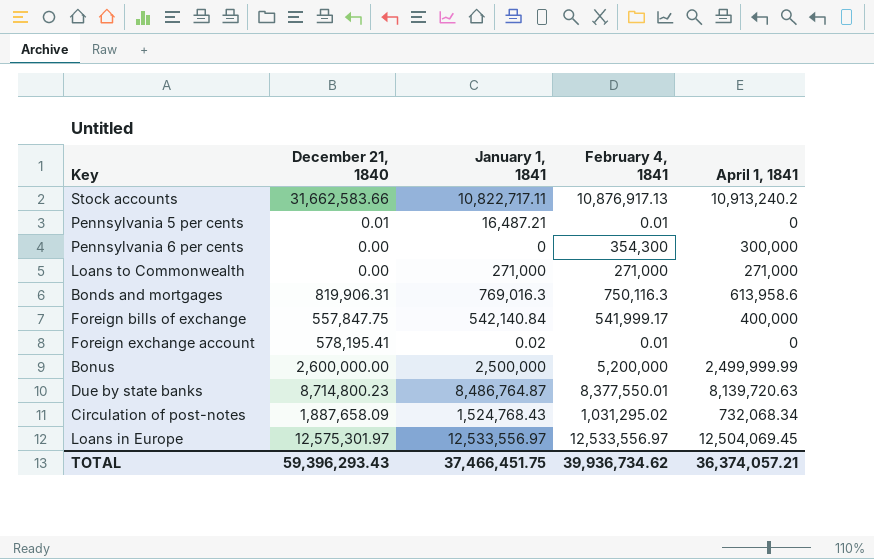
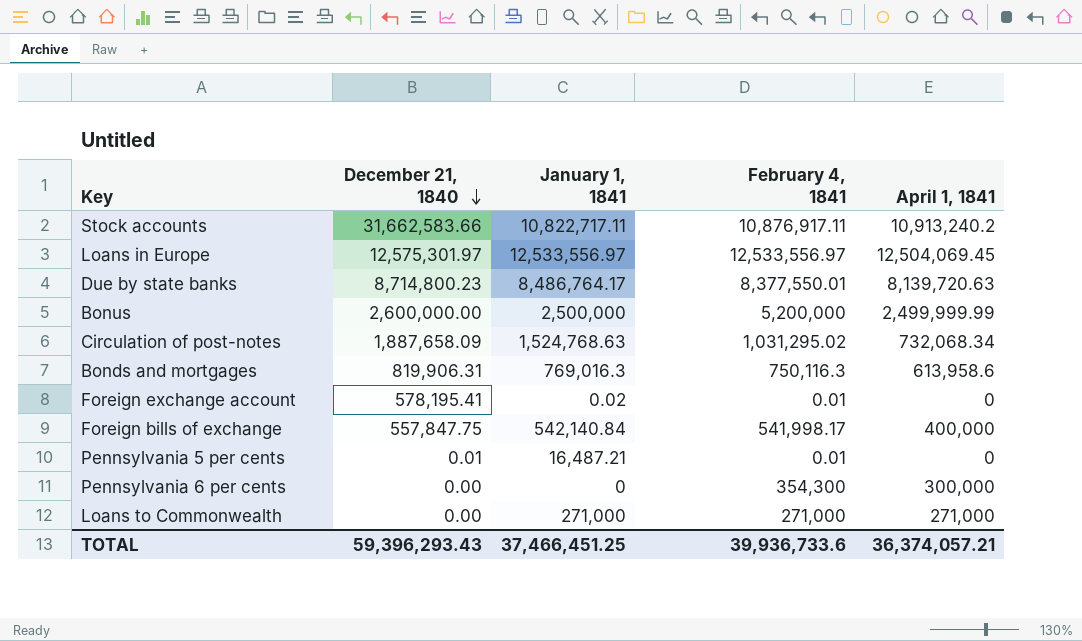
row order: none -> December 21, 1840 descending
Stock accounts | February 4, 1841: 10,876,917.13 -> 10,876,917.11
Due by state banks | January 1, 1841: 8,486,764.87 -> 8,486,764.17
Circulation of post-notes | January 1, 1841: 1,524,768.43 -> 1,524,768.63
Foreign bills of exchange | February 4, 1841: 541,999.17 -> 541,998.17
TOTAL | January 1, 1841: 37,466,451.75 -> 37,466,451.25
TOTAL | February 4, 1841: 39,936,734.62 -> 39,936,733.6

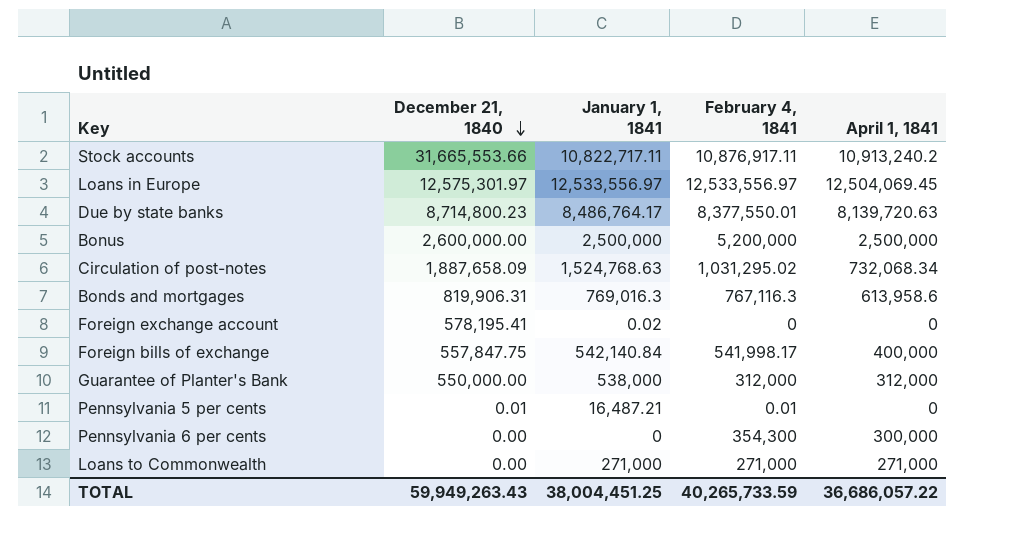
Stock accounts | December 21, 1840: 31,662,583.66 -> 31,665,553.66
Bonus | April 1, 1841: 2,499,999.99 -> 2,500,000
Bonds and mortgages | February 4, 1841: 750,116.3 -> 767,116.3
Foreign exchange account | February 4, 1841: 0.01 -> 0
row Guarantee of Planter's Bank: none -> 550,000.00 | 538,000 | 312,000 | 312,000
TOTAL | December 21, 1840: 59,396,293.43 -> 59,949,263.43
TOTAL | January 1, 1841: 37,466,451.25 -> 38,004,451.25
TOTAL | February 4, 1841: 39,936,733.6 -> 40,265,733.59
TOTAL | April 1, 1841: 36,374,057.21 -> 36,686,057.22

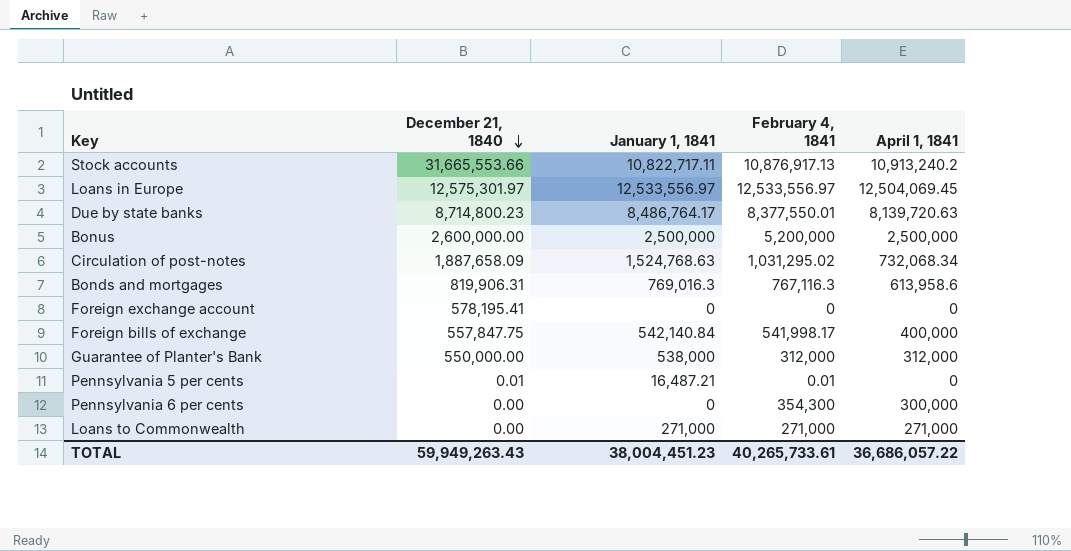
Stock accounts | February 4, 1841: 10,876,917.11 -> 10,876,917.13
Foreign exchange account | January 1, 1841: 0.02 -> 0
TOTAL | January 1, 1841: 38,004,451.25 -> 38,004,451.23
TOTAL | February 4, 1841: 40,265,733.59 -> 40,265,733.61

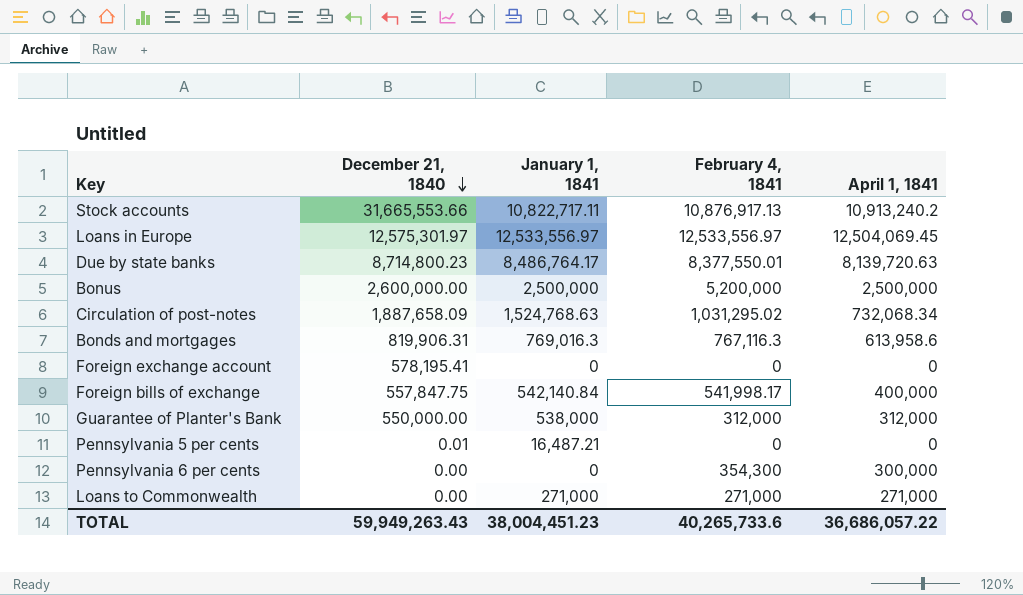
Pennsylvania 5 per cents | February 4, 1841: 0.01 -> 0
TOTAL | February 4, 1841: 40,265,733.61 -> 40,265,733.6

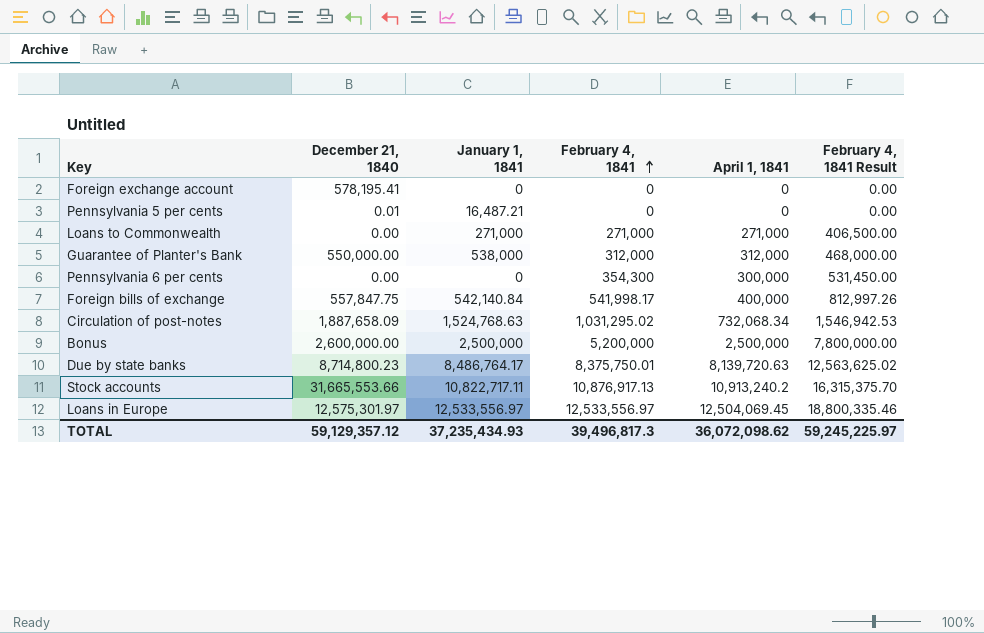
row order: December 21, 1840 descending -> February 4, 1841 ascending
column February 4, 1841 Result | formula: none -> [February 4, 1841] * 1.5
row Bonds and mortgages: 819,906.31 | 769,016.3 | 767,116.3 | 613,958.6 -> none
Due by state banks | February 4, 1841: 8,377,550.01 -> 8,375,750.01
TOTAL | December 21, 1840: 59,949,263.43 -> 59,129,357.12
TOTAL | January 1, 1841: 38,004,451.23 -> 37,235,434.93
TOTAL | February 4, 1841: 40,265,733.6 -> 39,496,817.3
TOTAL | April 1, 1841: 36,686,057.22 -> 36,072,098.62

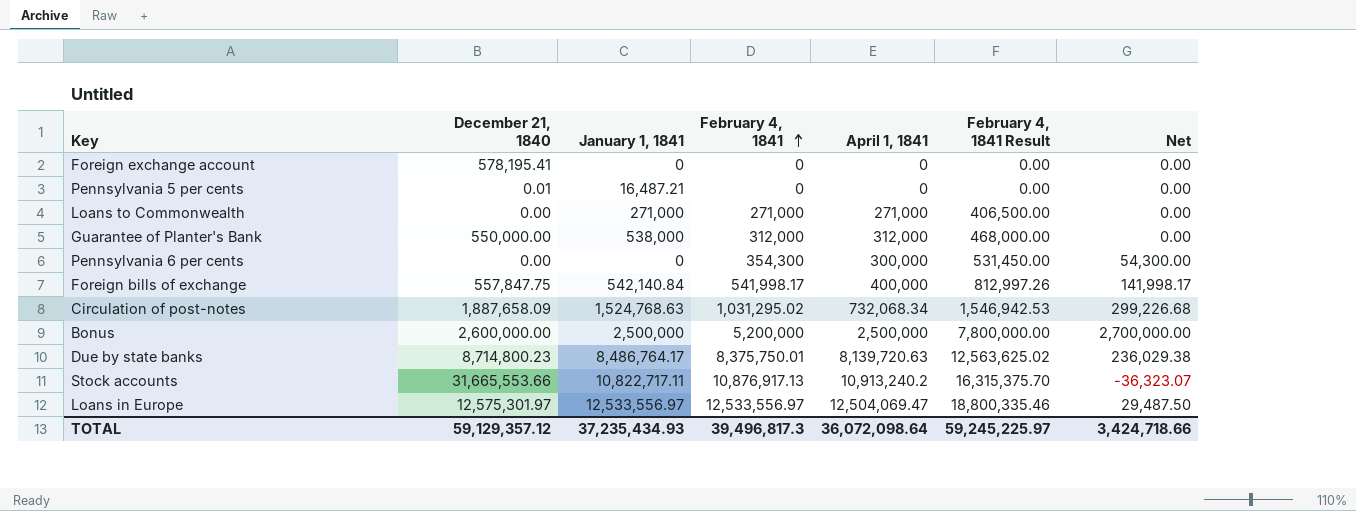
column Net | formula: none -> [February 4, 1841] - [April 1, 1841]
Loans in Europe | April 1, 1841: 12,504,069.45 -> 12,504,069.47
TOTAL | April 1, 1841: 36,072,098.62 -> 36,072,098.64

